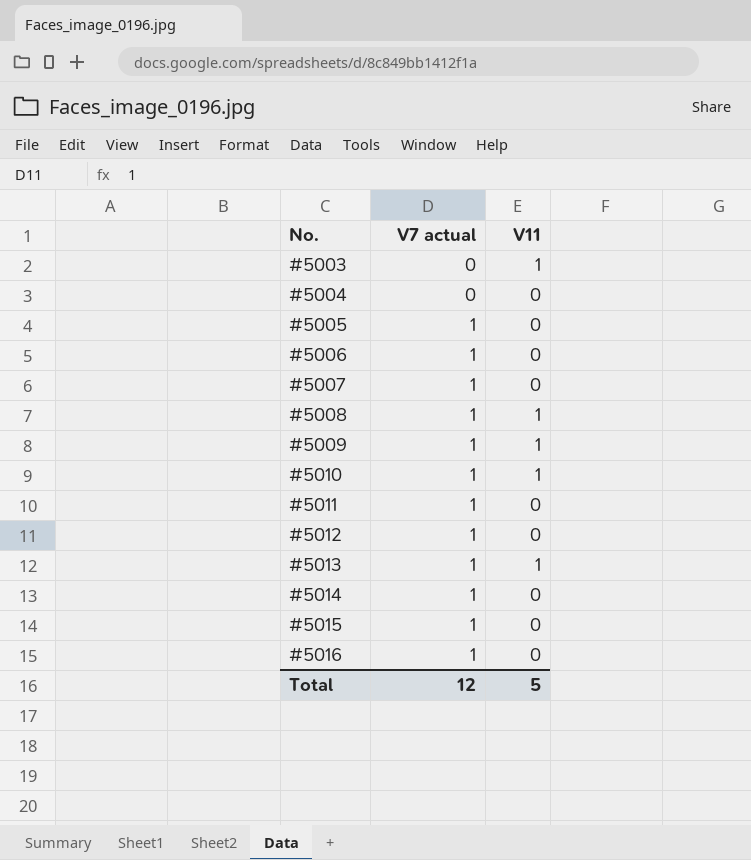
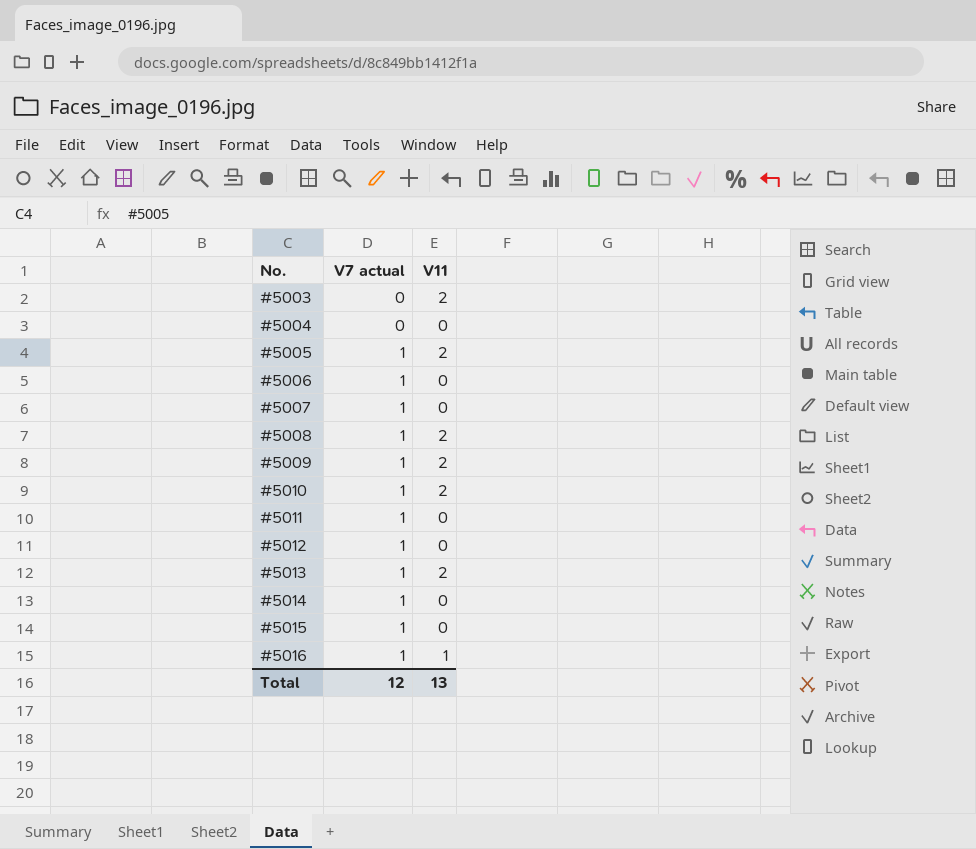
#5003 | V11: 1 -> 2
#5005 | V11: 0 -> 2
#5008 | V11: 1 -> 2
#5009 | V11: 1 -> 2
#5010 | V11: 1 -> 2
#5013 | V11: 1 -> 2
#5016 | V11: 0 -> 1
Total | V11: 5 -> 13

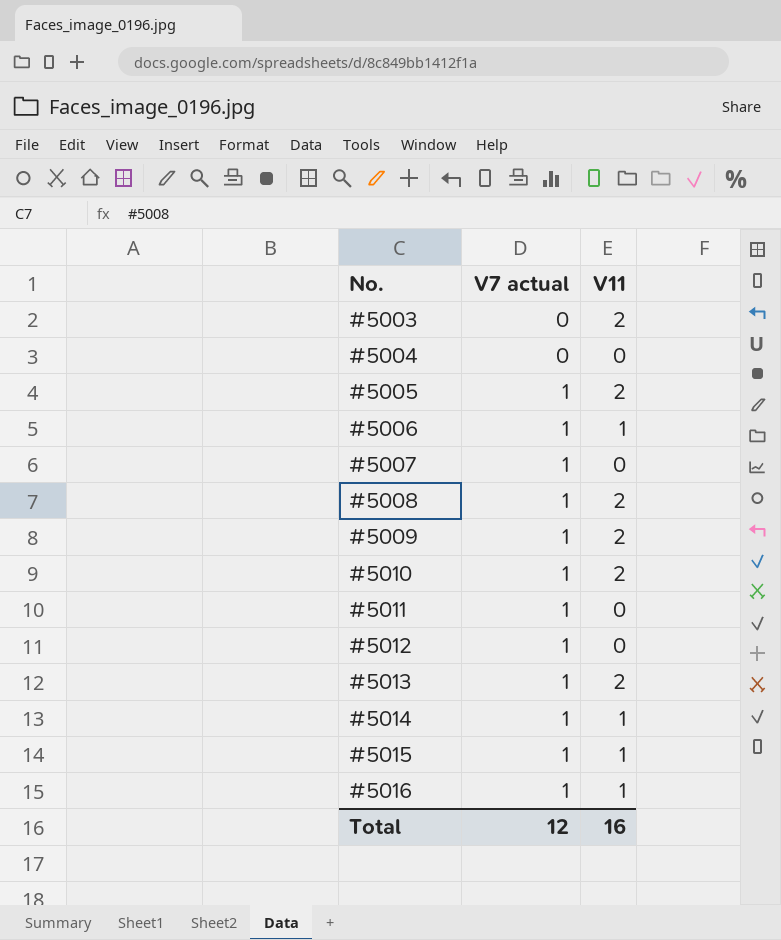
#5006 | V11: 0 -> 1
#5014 | V11: 0 -> 1
#5015 | V11: 0 -> 1
Total | V11: 13 -> 16

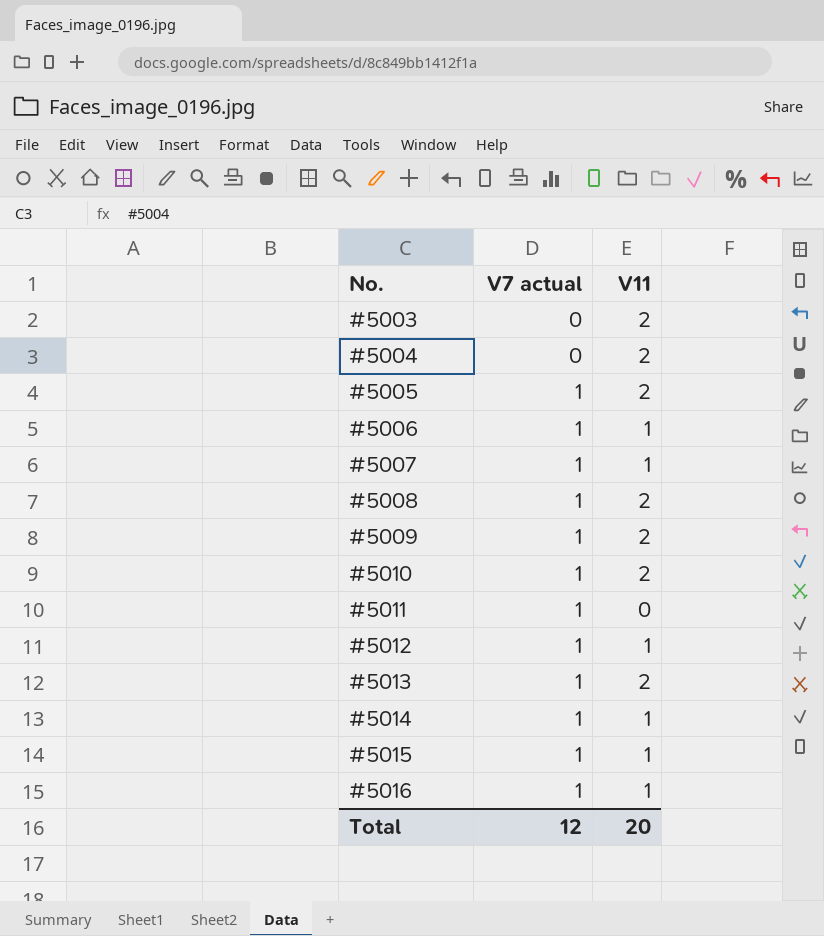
#5004 | V11: 0 -> 2
#5007 | V11: 0 -> 1
#5012 | V11: 0 -> 1
Total | V11: 16 -> 20

